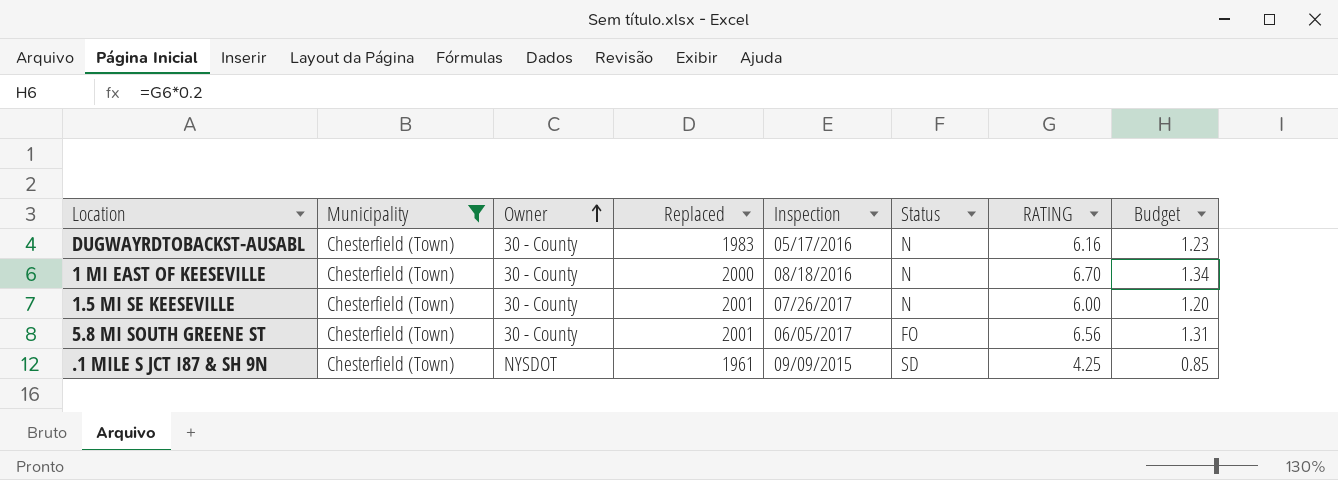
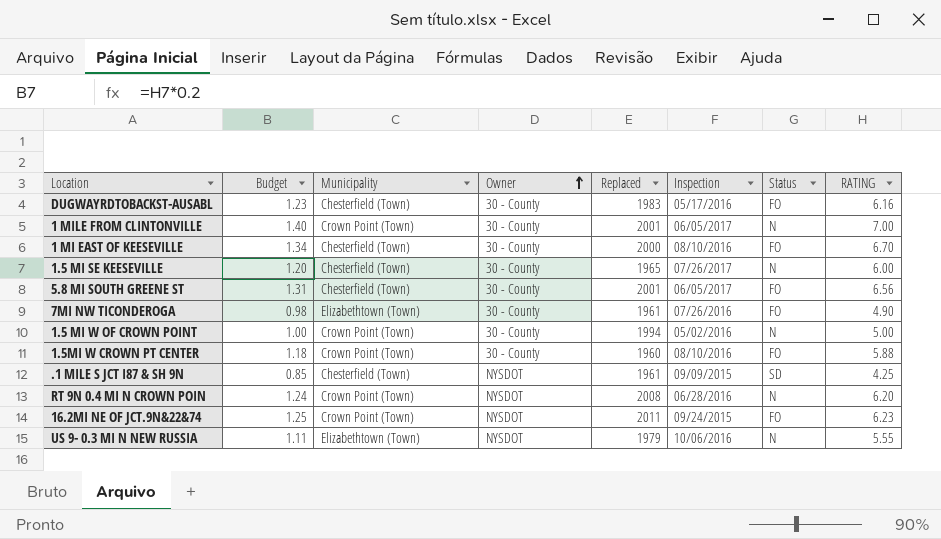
filter: Municipality = Chesterfield (Town) -> none
column Budget | position: 8 -> 2
DUGWAYRDTOBACKST-AUSABL | Status: N -> FO
1 MI EAST OF KEESEVILLE | Inspection: 08/18/2016 -> 08/10/2016
1 MI EAST OF KEESEVILLE | Status: N -> FO
1.5 MI SE KEESEVILLE | Replaced: 2001 -> 1965

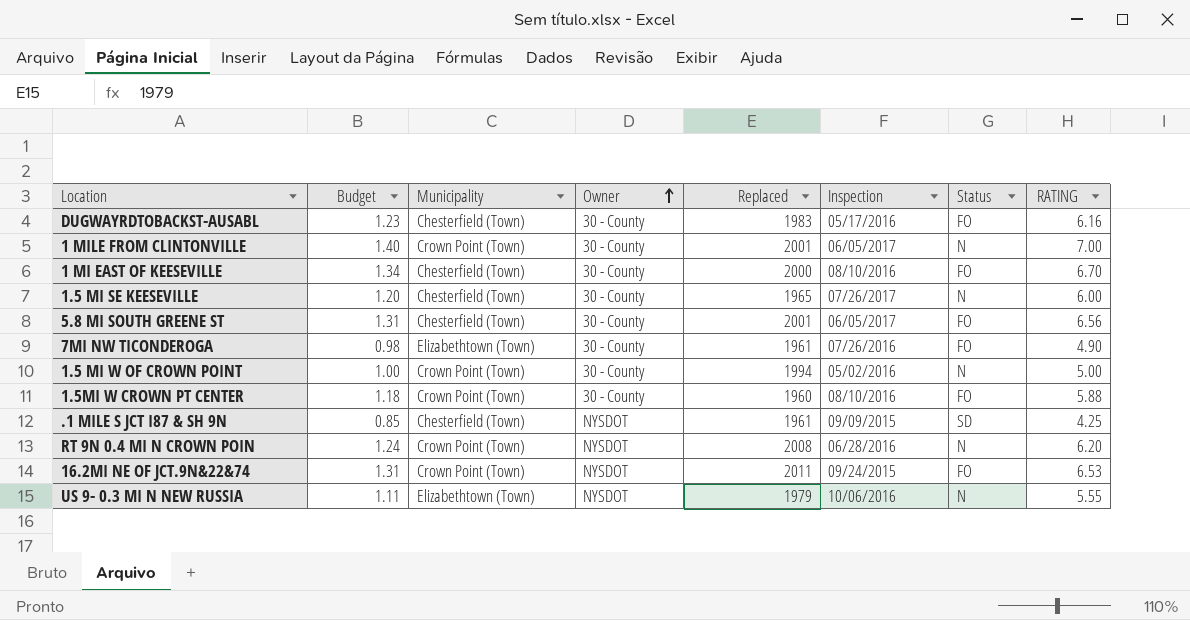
16.2MI NE OF JCT.9N&22&74 | Budget: 1.25 -> 1.31
16.2MI NE OF JCT.9N&22&74 | RATING: 6.23 -> 6.53

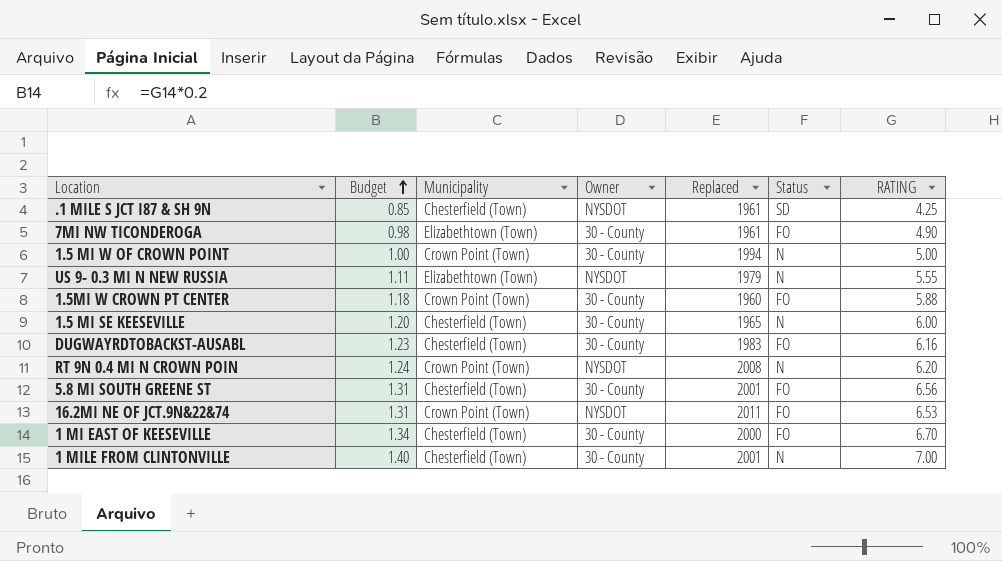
row order: Owner ascending -> Budget ascending
column Inspection | position: 6 -> none
1 MILE FROM CLINTONVILLE | Municipality: Crown Point (Town) -> Chesterfield (Town)

